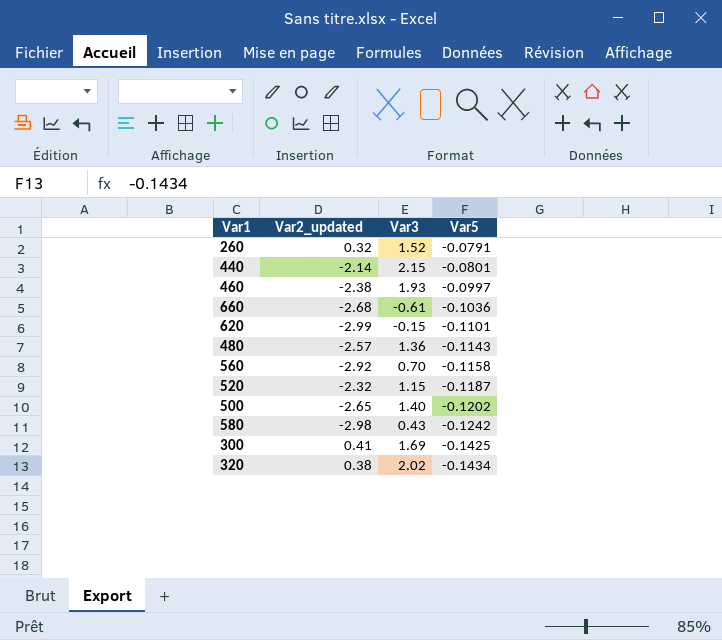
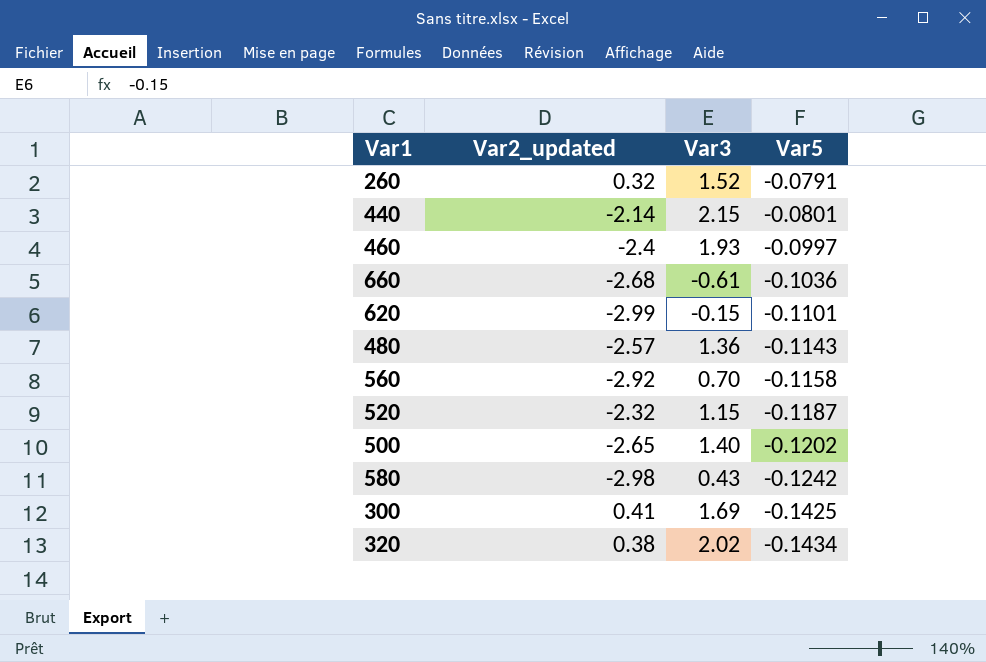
460 | Var2_updated: -2.38 -> -2.4

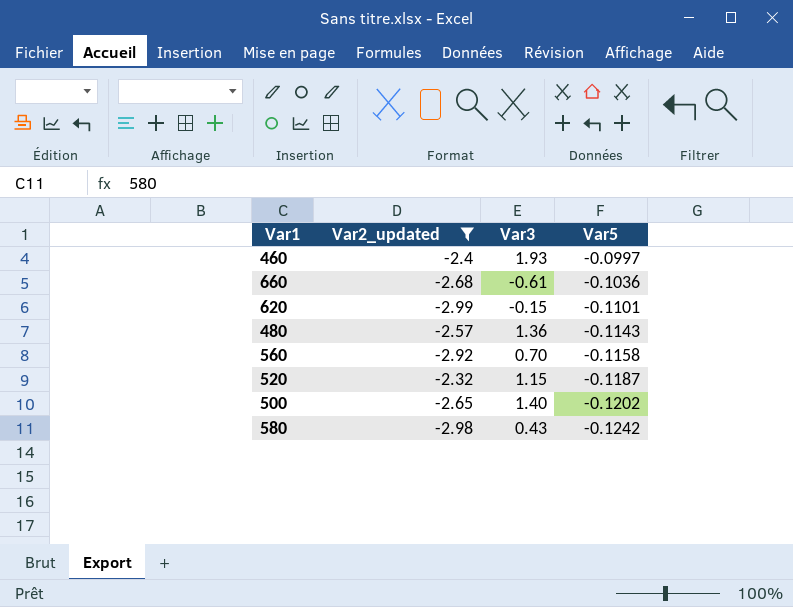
filter: none -> Var2_updated <= -2.32

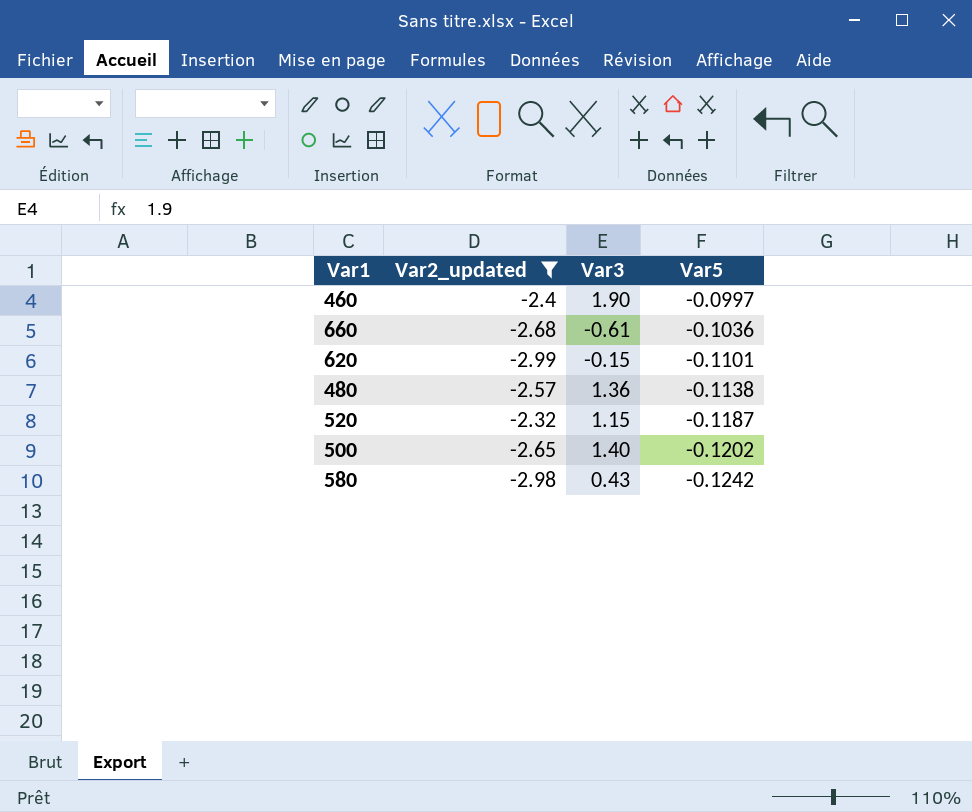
row 560: -2.92 | 0.70 | -0.1158 -> none
460 | Var3: 1.93 -> 1.90
480 | Var5: -0.1143 -> -0.1138

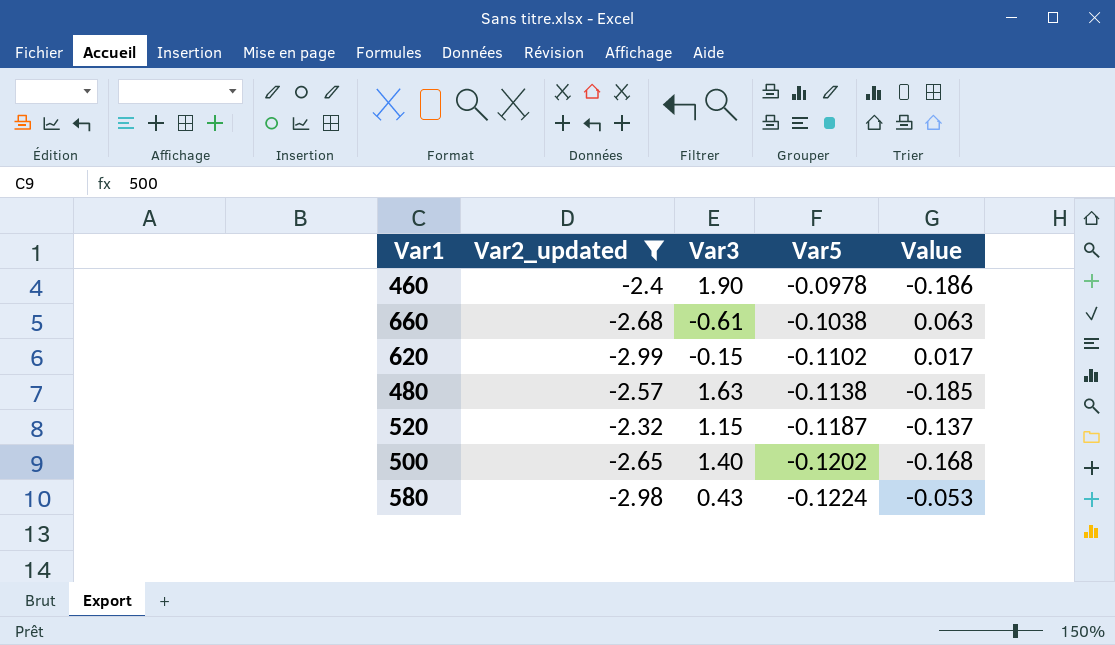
column Value | formula: none -> [Var3] * [Var5]
460 | Var5: -0.0997 -> -0.0978
660 | Var5: -0.1036 -> -0.1038
620 | Var5: -0.1101 -> -0.1102
480 | Var3: 1.36 -> 1.63
580 | Var5: -0.1242 -> -0.1224

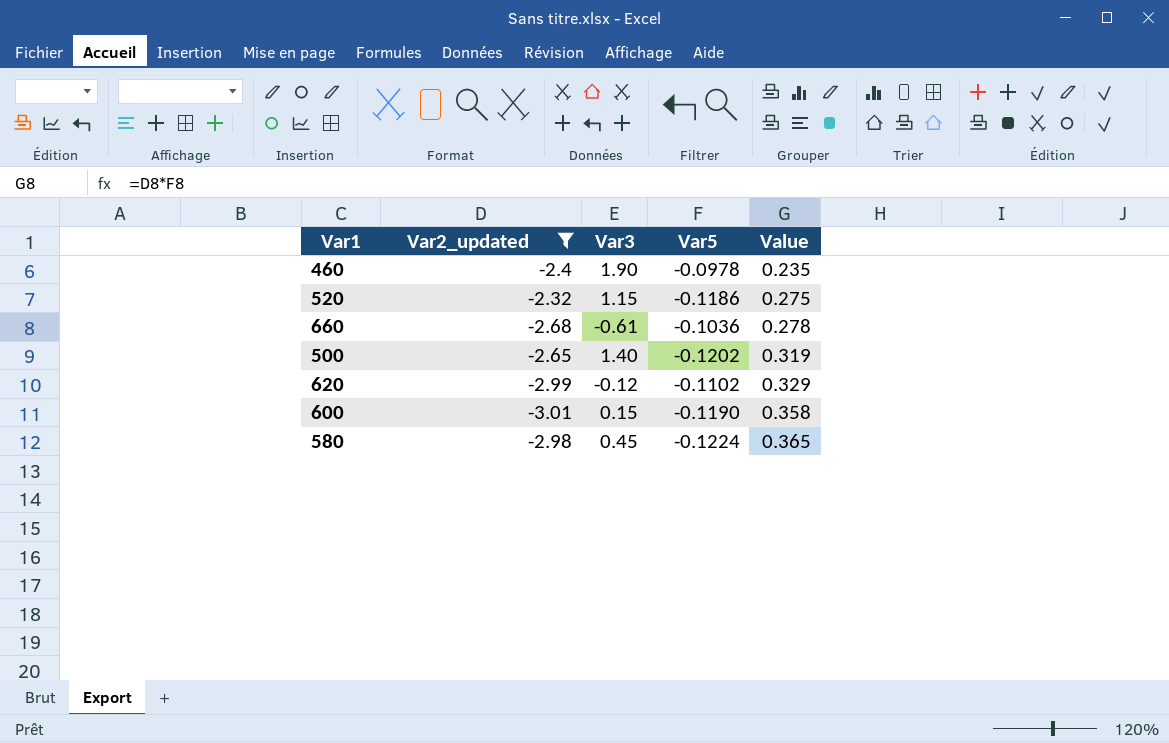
row order: Var5 descending -> Value ascending
column Value | formula: [Var3] * [Var5] -> [Var2_updated] * [Var5]
row 480: -2.57 | 1.63 | -0.1138 | -0.185 -> none
520 | Var5: -0.1187 -> -0.1186
660 | Var5: -0.1038 -> -0.1036
620 | Var3: -0.15 -> -0.12
row 600: none -> -3.01 | 0.15 | -0.1190 | 0.358
580 | Var3: 0.43 -> 0.45

